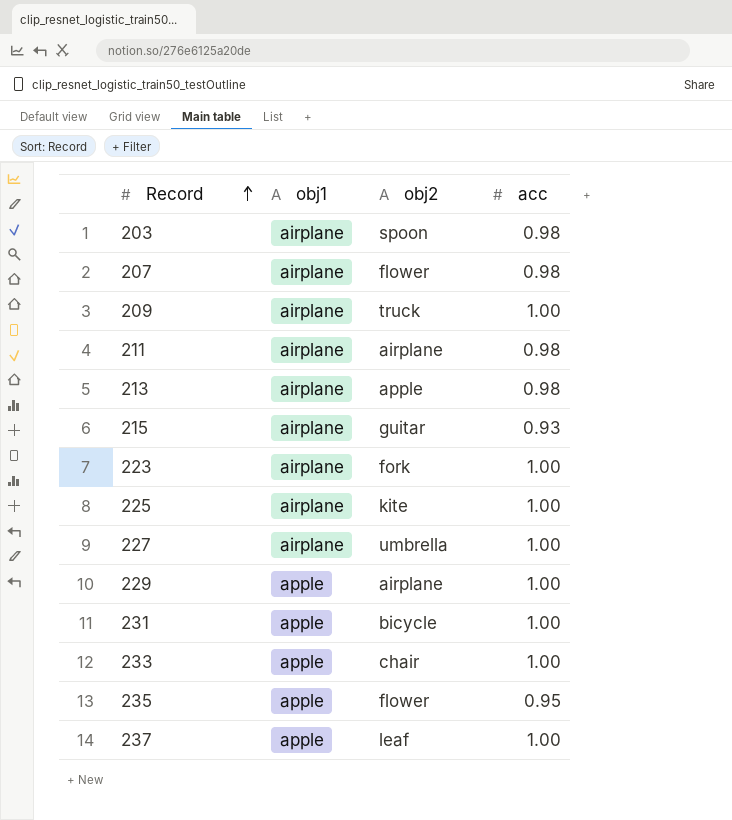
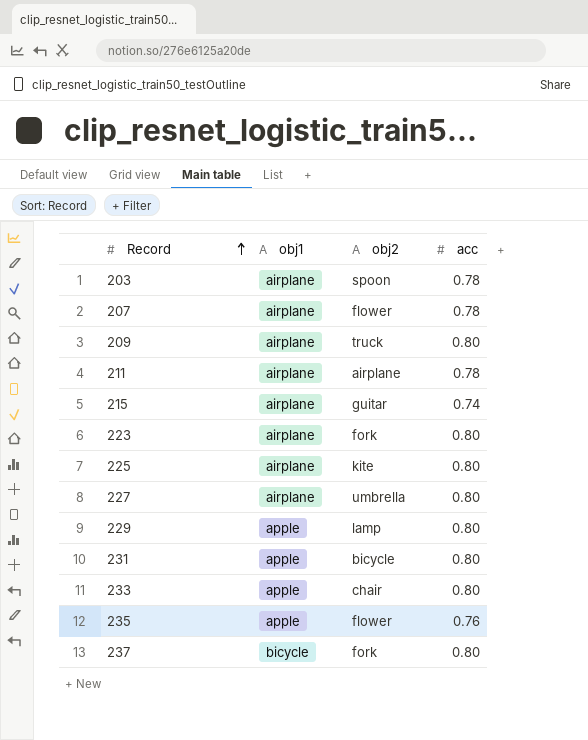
row 213: airplane | apple | 0.98 -> none
203 | acc: 0.98 -> 0.78
207 | acc: 0.98 -> 0.78
209 | acc: 1.00 -> 0.80
211 | acc: 0.98 -> 0.78
215 | acc: 0.93 -> 0.74
223 | acc: 1.00 -> 0.80
225 | acc: 1.00 -> 0.80
227 | acc: 1.00 -> 0.80
229 | obj2: airplane -> lamp
229 | acc: 1.00 -> 0.80
231 | acc: 1.00 -> 0.80
233 | acc: 1.00 -> 0.80
235 | acc: 0.95 -> 0.76
237 | obj1: apple -> bicycle
237 | obj2: leaf -> fork
237 | acc: 1.00 -> 0.80

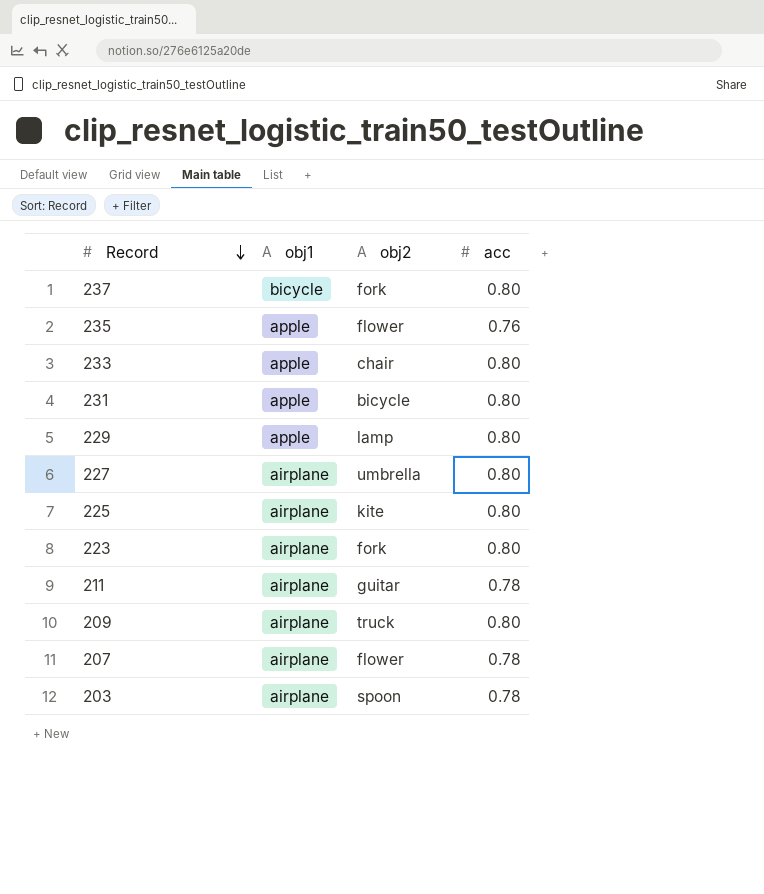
row order: Record ascending -> Record descending
row 215: airplane | guitar | 0.74 -> none
211 | obj2: airplane -> guitar

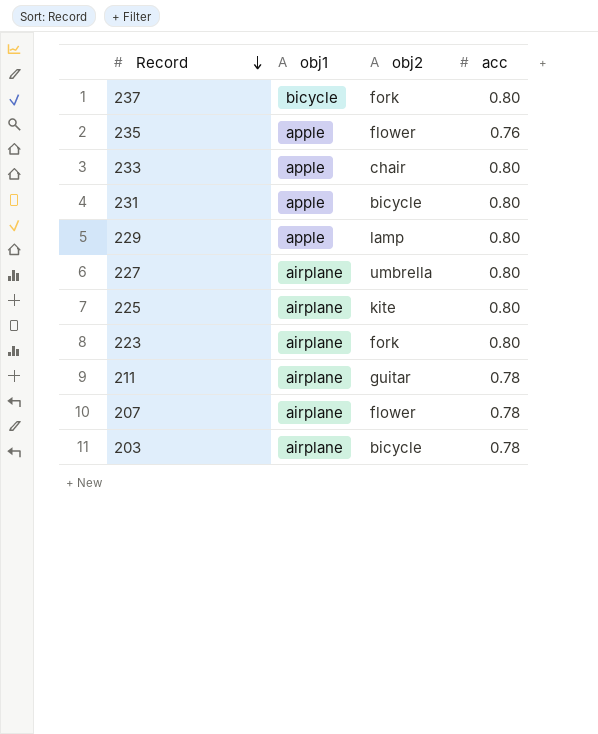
row 209: airplane | truck | 0.80 -> none
203 | obj2: spoon -> bicycle

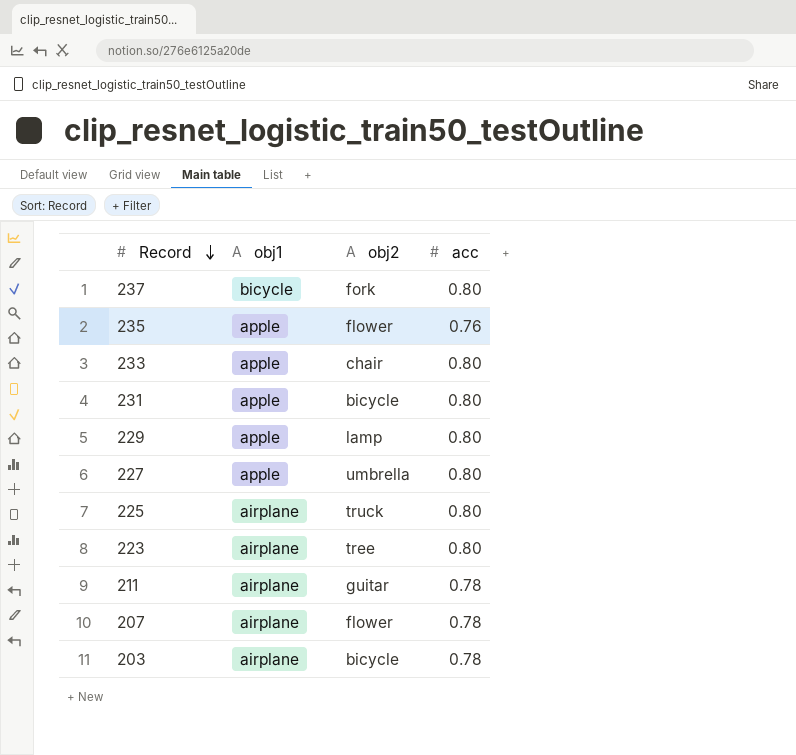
227 | obj1: airplane -> apple
225 | obj2: kite -> truck
223 | obj2: fork -> tree

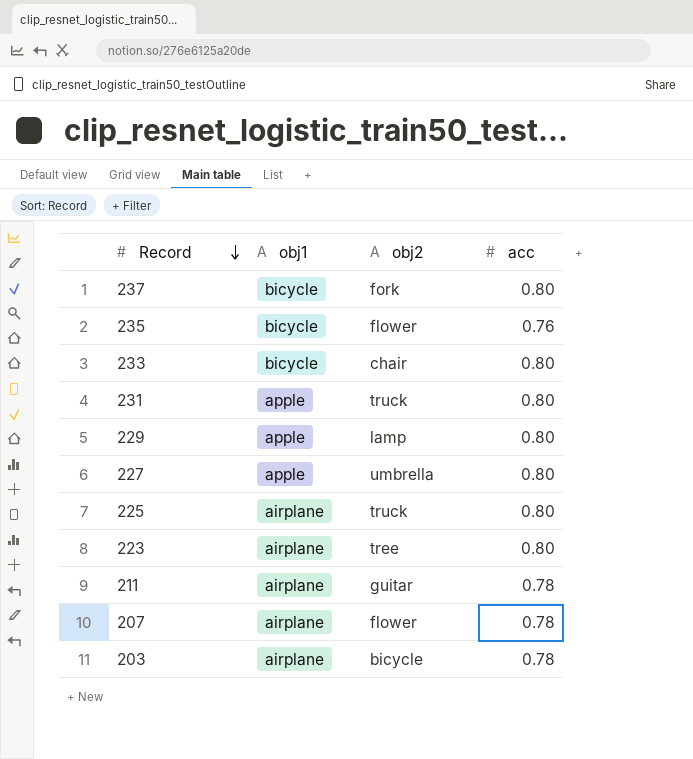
235 | obj1: apple -> bicycle
233 | obj1: apple -> bicycle
231 | obj2: bicycle -> truck

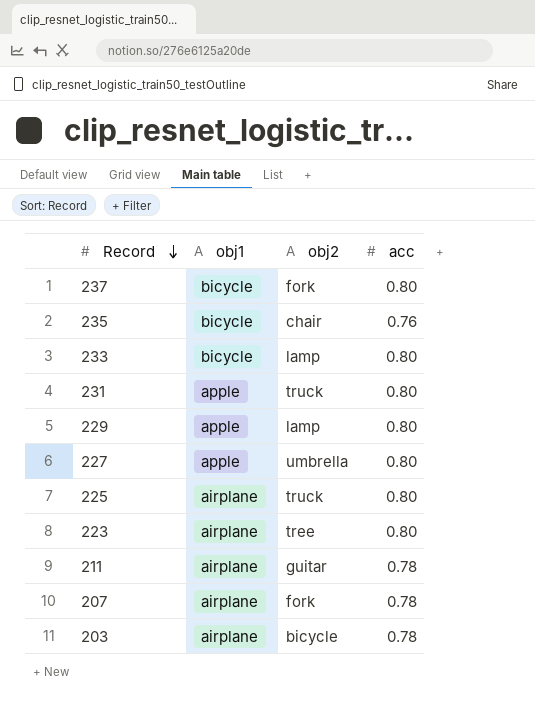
235 | obj2: flower -> chair
233 | obj2: chair -> lamp
207 | obj2: flower -> fork

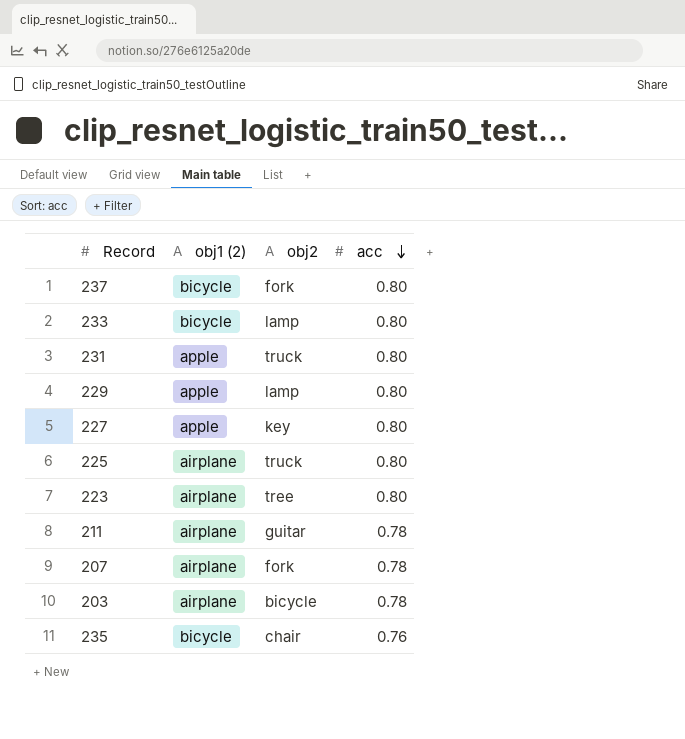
row order: Record descending -> acc descending
column name: obj1 -> obj1 (2)
227 | obj2: umbrella -> key

